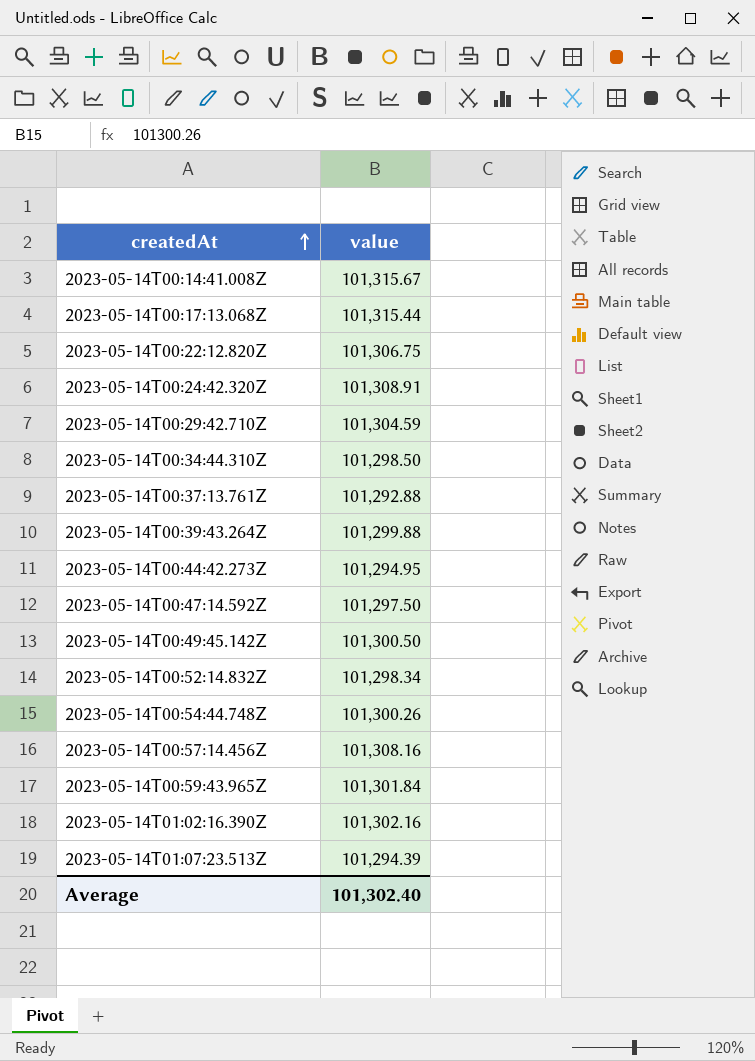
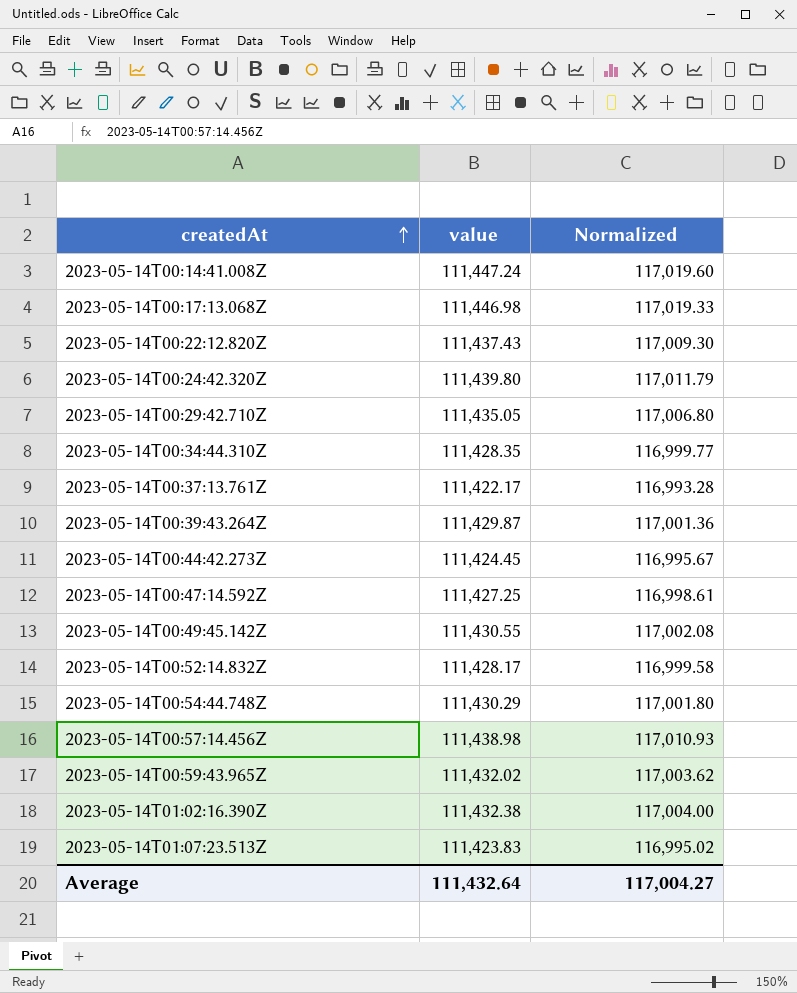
column Normalized | formula: none -> [value] * 1.05
2023-05-14T00:14:41.008Z | value: 101,315.67 -> 111,447.24
2023-05-14T00:17:13.068Z | value: 101,315.44 -> 111,446.98
2023-05-14T00:22:12.820Z | value: 101,306.75 -> 111,437.43
2023-05-14T00:24:42.320Z | value: 101,308.91 -> 111,439.80
2023-05-14T00:29:42.710Z | value: 101,304.59 -> 111,435.05
2023-05-14T00:34:44.310Z | value: 101,298.50 -> 111,428.35
2023-05-14T00:37:13.761Z | value: 101,292.88 -> 111,422.17
2023-05-14T00:39:43.264Z | value: 101,299.88 -> 111,429.87
2023-05-14T00:44:42.273Z | value: 101,294.95 -> 111,424.45
2023-05-14T00:47:14.592Z | value: 101,297.50 -> 111,427.25
2023-05-14T00:49:45.142Z | value: 101,300.50 -> 111,430.55
2023-05-14T00:52:14.832Z | value: 101,298.34 -> 111,428.17
2023-05-14T00:54:44.748Z | value: 101,300.26 -> 111,430.29
2023-05-14T00:57:14.456Z | value: 101,308.16 -> 111,438.98
2023-05-14T00:59:43.965Z | value: 101,301.84 -> 111,432.02
2023-05-14T01:02:16.390Z | value: 101,302.16 -> 111,432.38
2023-05-14T01:07:23.513Z | value: 101,294.39 -> 111,423.83
Average | value: 101,302.40 -> 111,432.64

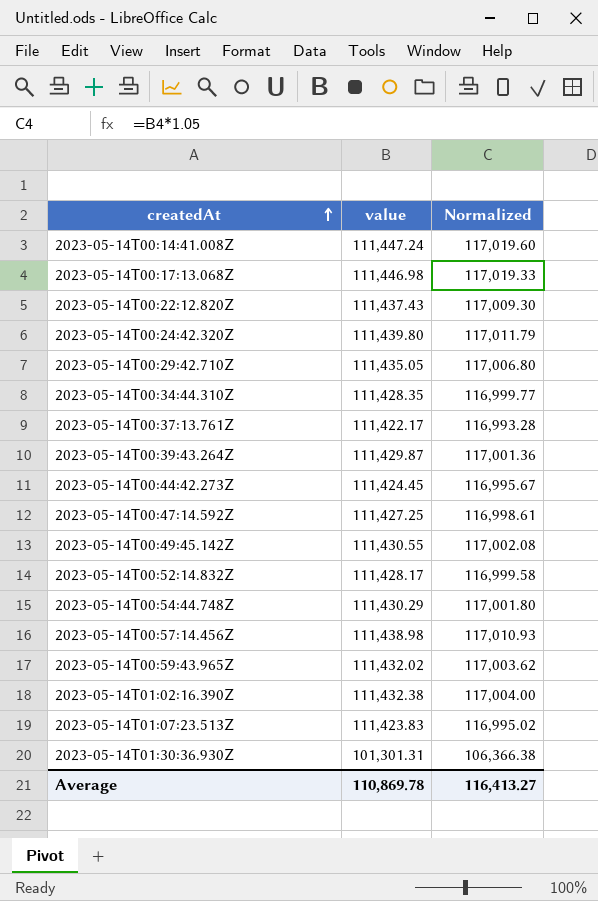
row 2023-05-14T01:30:36.930Z: none -> 101,301.31 | 106,366.38
Average | value: 111,432.64 -> 110,869.78
Average | Normalized: 117,004.27 -> 116,413.27

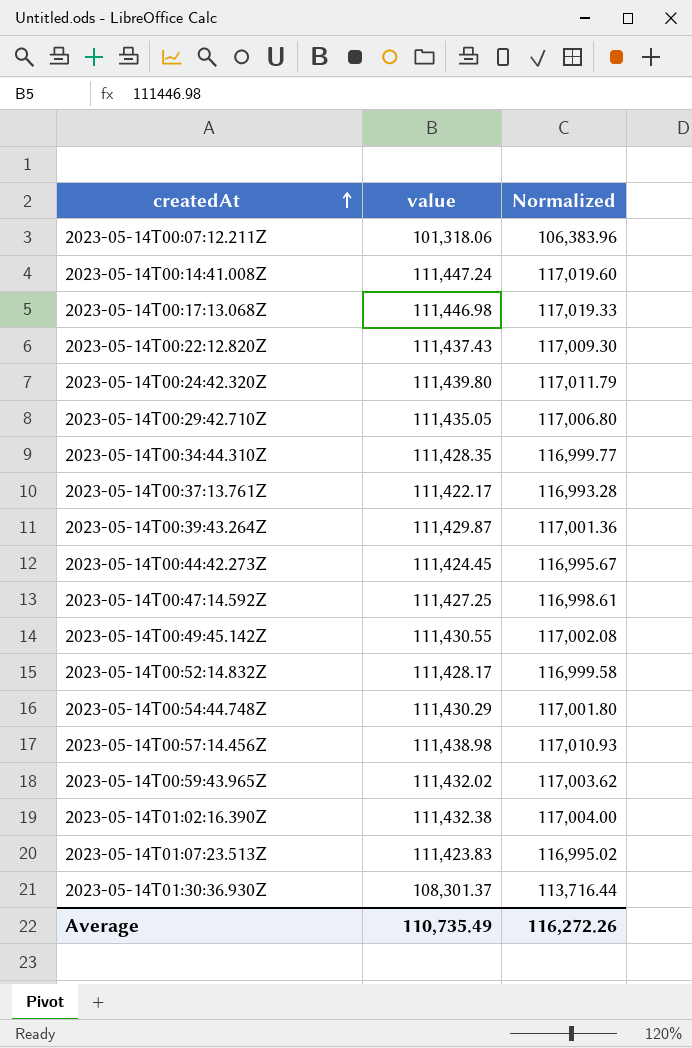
row 2023-05-14T00:07:12.211Z: none -> 101,318.06 | 106,383.96
2023-05-14T01:30:36.930Z | value: 101,301.31 -> 108,301.37
2023-05-14T01:30:36.930Z | Normalized: 106,366.38 -> 113,716.44
Average | value: 110,869.78 -> 110,735.49
Average | Normalized: 116,413.27 -> 116,272.26

